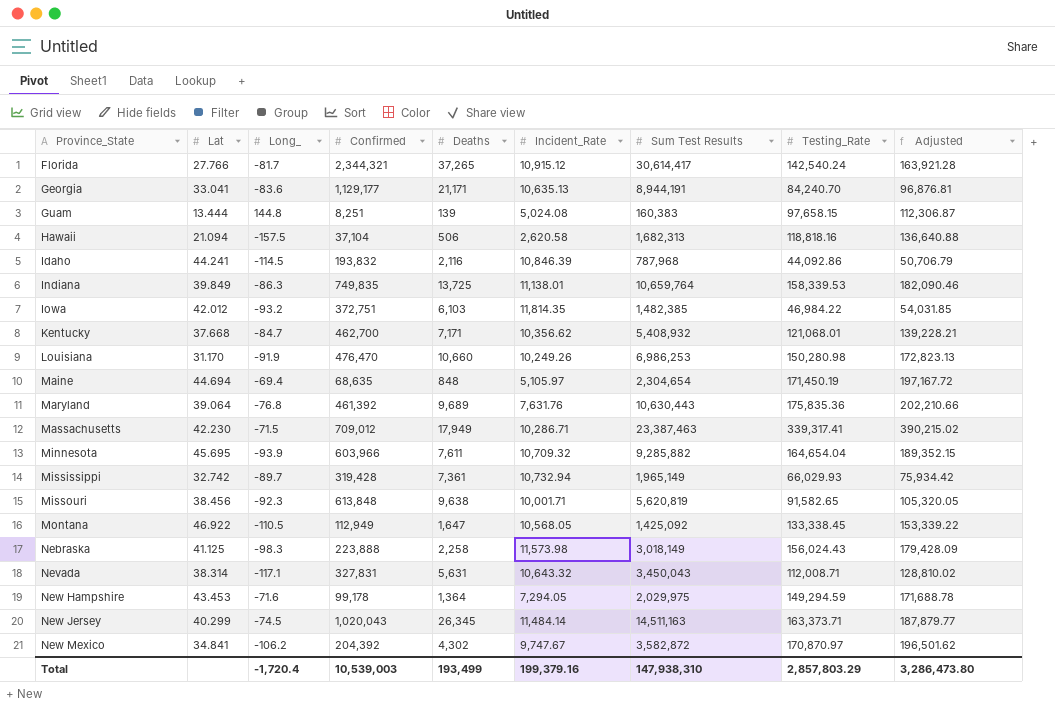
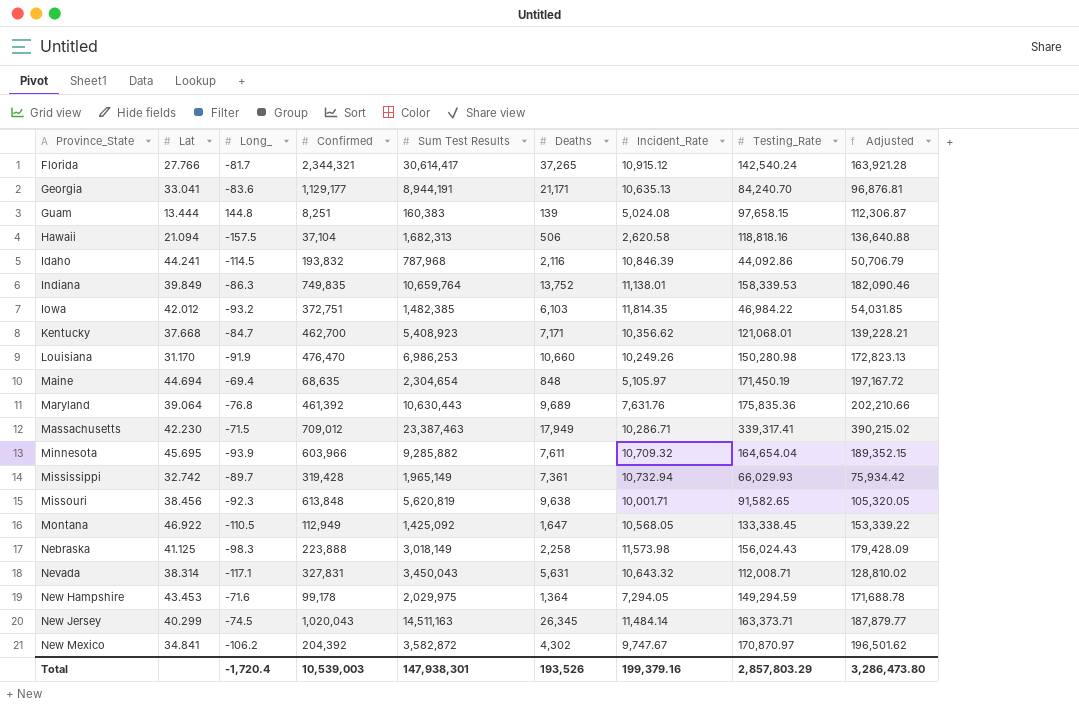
column Sum Test Results | position: 7 -> 5
Indiana | Deaths: 13,725 -> 13,752
Kentucky | Sum Test Results: 5,408,932 -> 5,408,923
Total | Sum Test Results: 147,938,310 -> 147,938,301
Total | Deaths: 193,499 -> 193,526

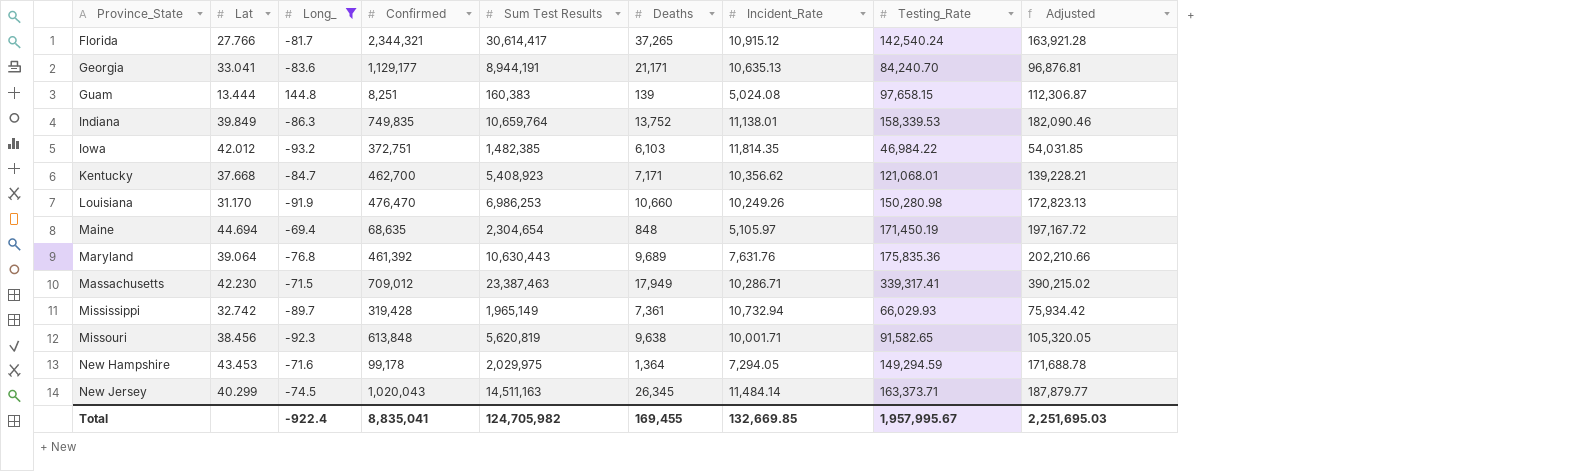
filter: none -> Long_ >= -93.2
Total | Long_: -1,720.4 -> -922.4
Total | Confirmed: 10,539,003 -> 8,835,041
Total | Sum Test Results: 147,938,301 -> 124,705,982
Total | Deaths: 193,526 -> 169,455
Total | Incident_Rate: 199,379.16 -> 132,669.85
Total | Testing_Rate: 2,857,803.29 -> 1,957,995.67
Total | Adjusted: 3,286,473.80 -> 2,251,695.03

